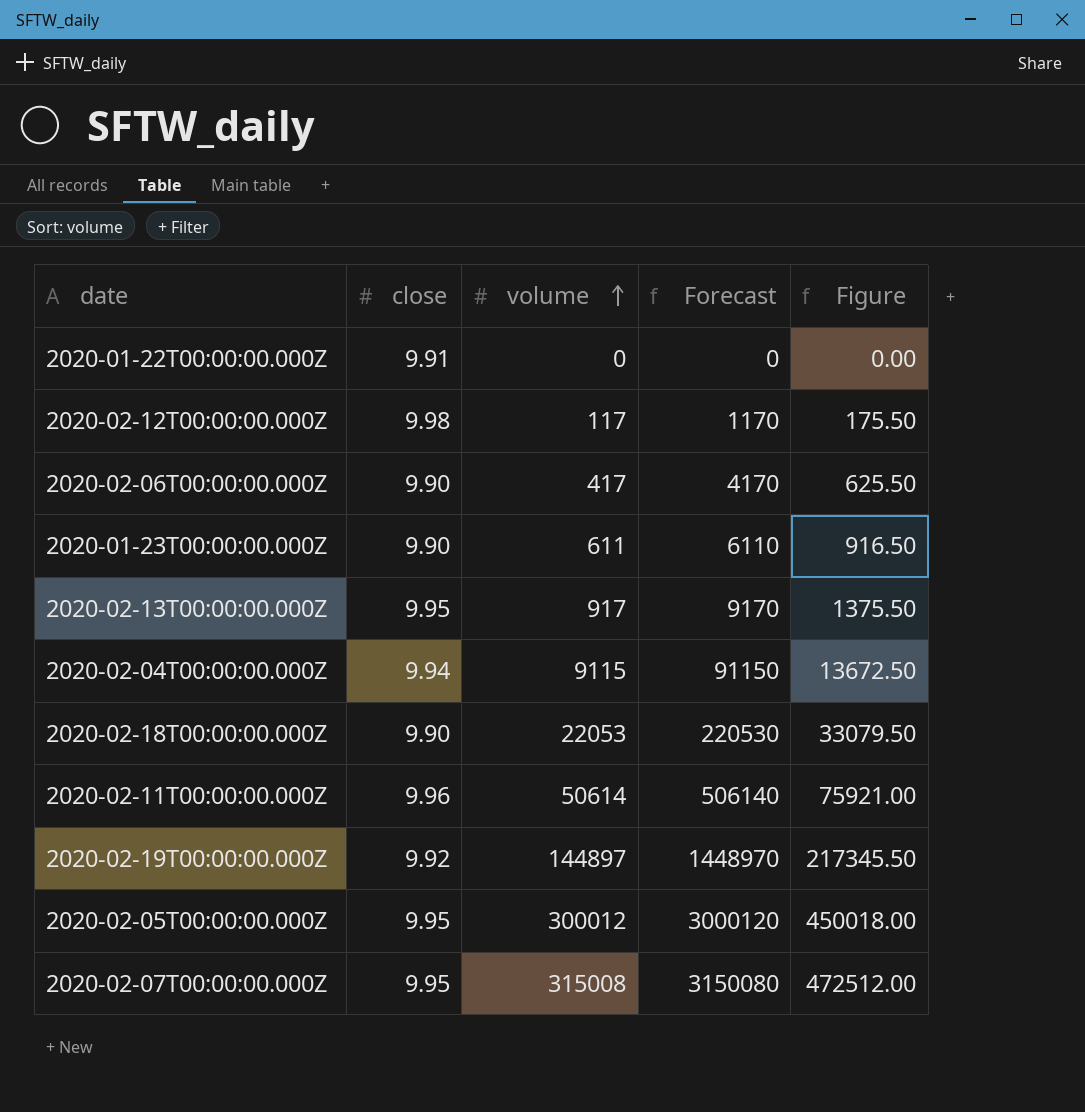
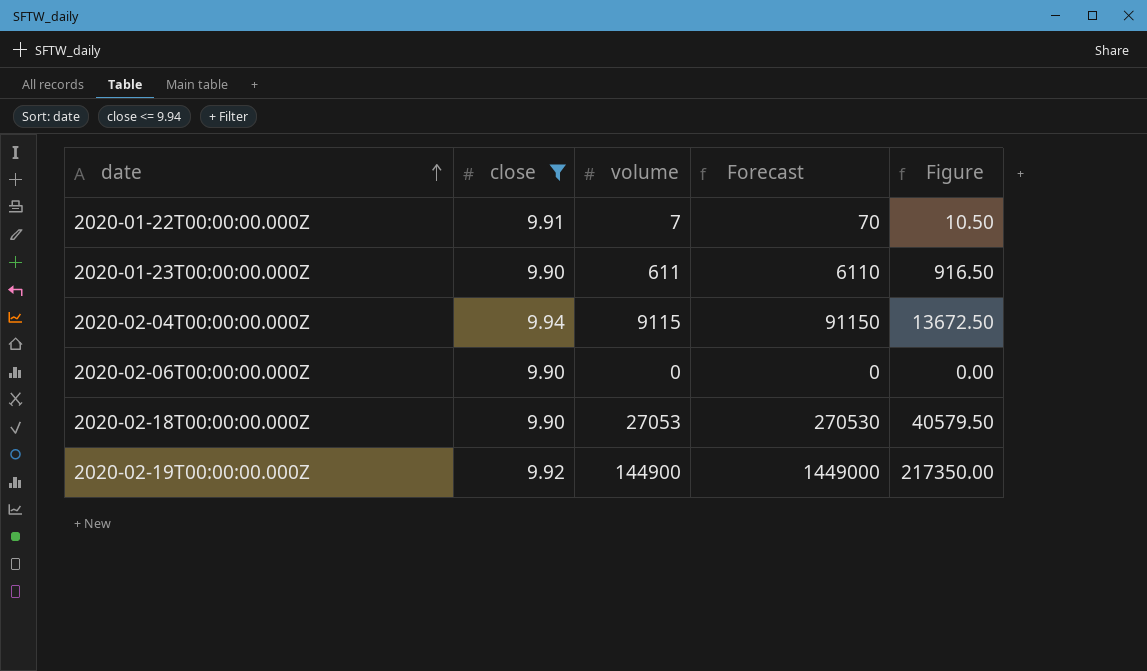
filter: none -> close <= 9.94
row order: volume ascending -> date ascending
2020-01-22T00:00:00.000Z | volume: 0 -> 7
2020-01-22T00:00:00.000Z | Forecast: 0 -> 70
2020-01-22T00:00:00.000Z | Figure: 0.00 -> 10.50
2020-02-06T00:00:00.000Z | volume: 417 -> 0
2020-02-06T00:00:00.000Z | Forecast: 4170 -> 0
2020-02-06T00:00:00.000Z | Figure: 625.50 -> 0.00
2020-02-18T00:00:00.000Z | volume: 22053 -> 27053
2020-02-18T00:00:00.000Z | Forecast: 220530 -> 270530
2020-02-18T00:00:00.000Z | Figure: 33079.50 -> 40579.50
2020-02-19T00:00:00.000Z | volume: 144897 -> 144900
2020-02-19T00:00:00.000Z | Forecast: 1448970 -> 1449000
2020-02-19T00:00:00.000Z | Figure: 217345.50 -> 217350.00

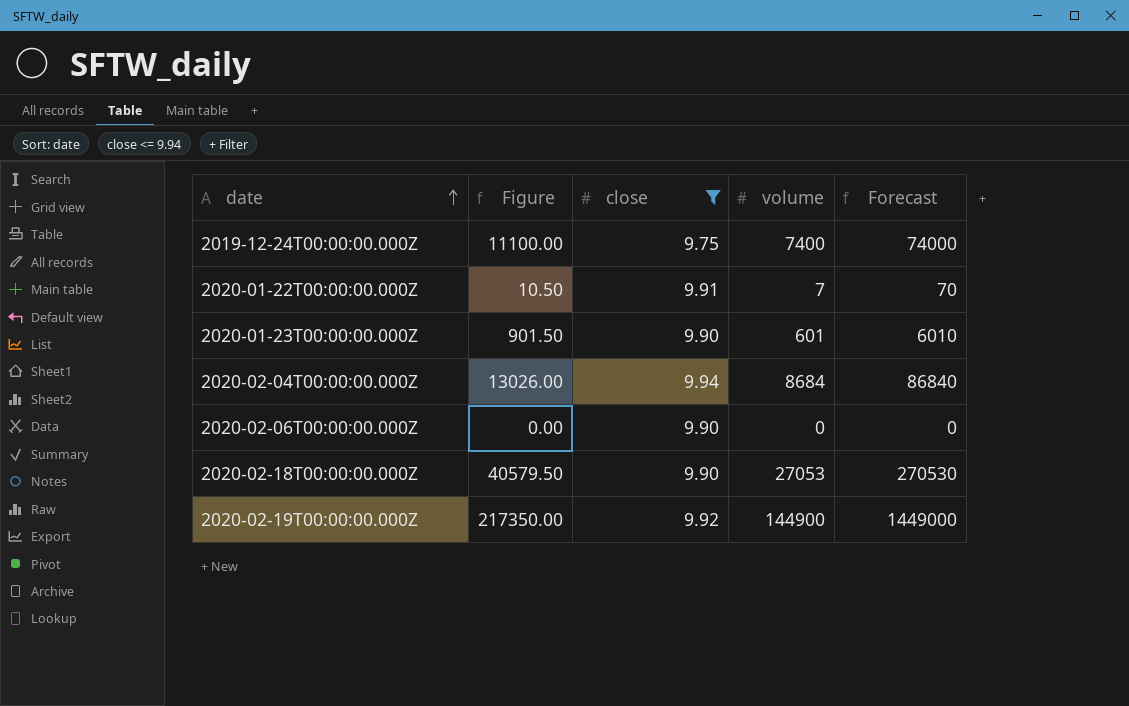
column Figure | position: 5 -> 2
row 2019-12-24T00:00:00.000Z: none -> 11100.00 | 9.75 | 7400 | 74000
2020-01-23T00:00:00.000Z | Figure: 916.50 -> 901.50
2020-01-23T00:00:00.000Z | volume: 611 -> 601
2020-01-23T00:00:00.000Z | Forecast: 6110 -> 6010
2020-02-04T00:00:00.000Z | Figure: 13672.50 -> 13026.00
2020-02-04T00:00:00.000Z | volume: 9115 -> 8684
2020-02-04T00:00:00.000Z | Forecast: 91150 -> 86840

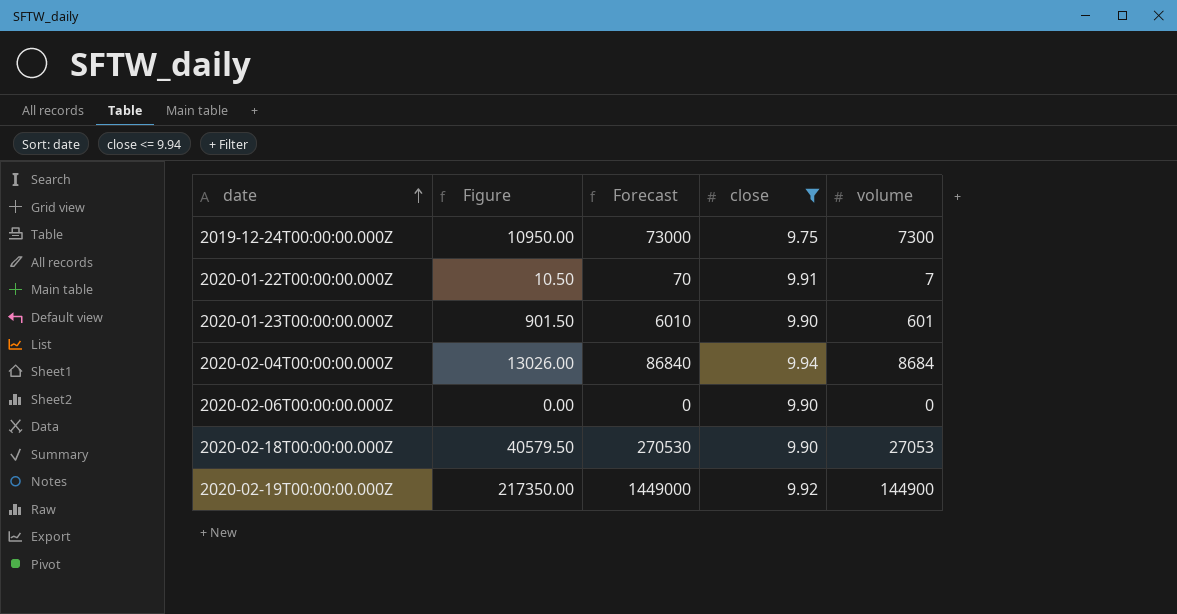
column Forecast | position: 5 -> 3
2019-12-24T00:00:00.000Z | Figure: 11100.00 -> 10950.00
2019-12-24T00:00:00.000Z | Forecast: 74000 -> 73000
2019-12-24T00:00:00.000Z | volume: 7400 -> 7300

